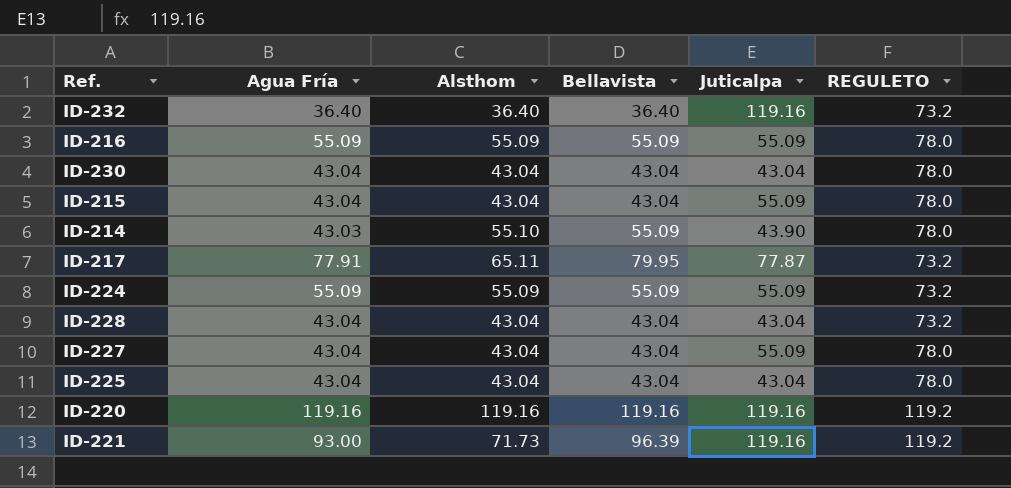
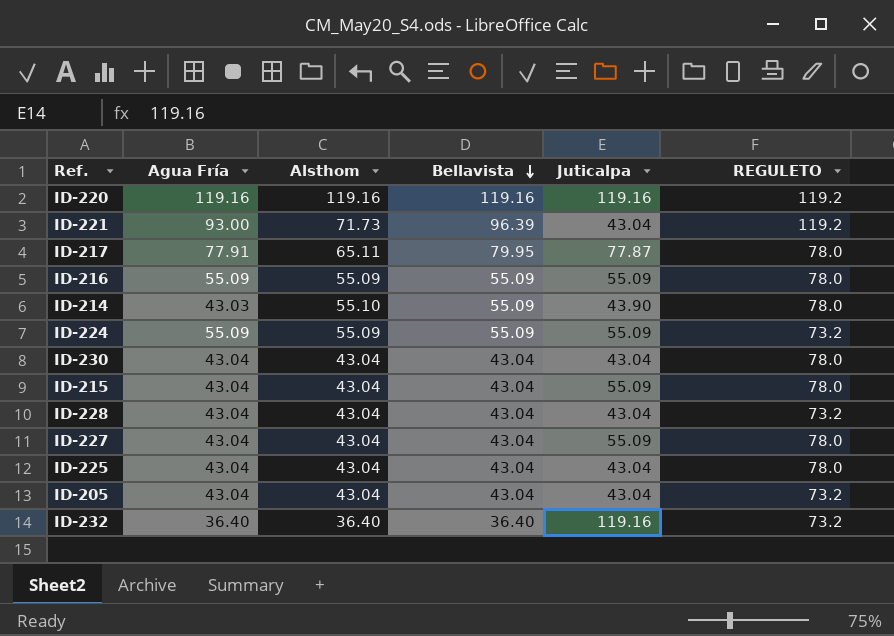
row order: none -> Bellavista descending
ID-221 | Juticalpa: 119.16 -> 43.04
ID-217 | REGULETO: 73.2 -> 78.0
row ID-205: none -> 43.04 | 43.04 | 43.04 | 43.04 | 73.2

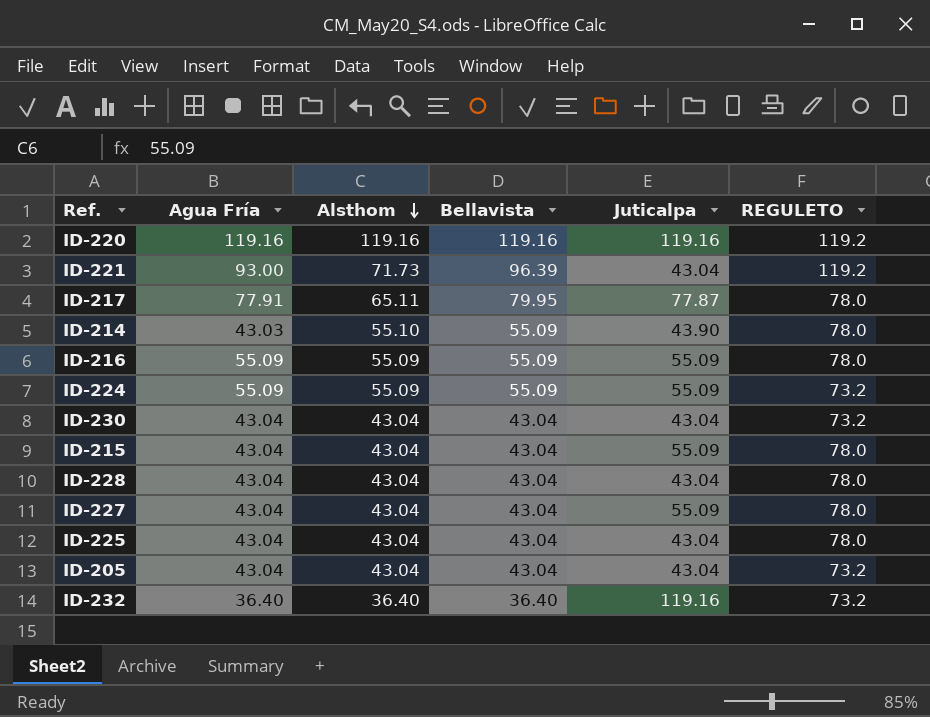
row order: Bellavista descending -> Alsthom descending
ID-230 | REGULETO: 78.0 -> 73.2
ID-228 | REGULETO: 73.2 -> 78.0

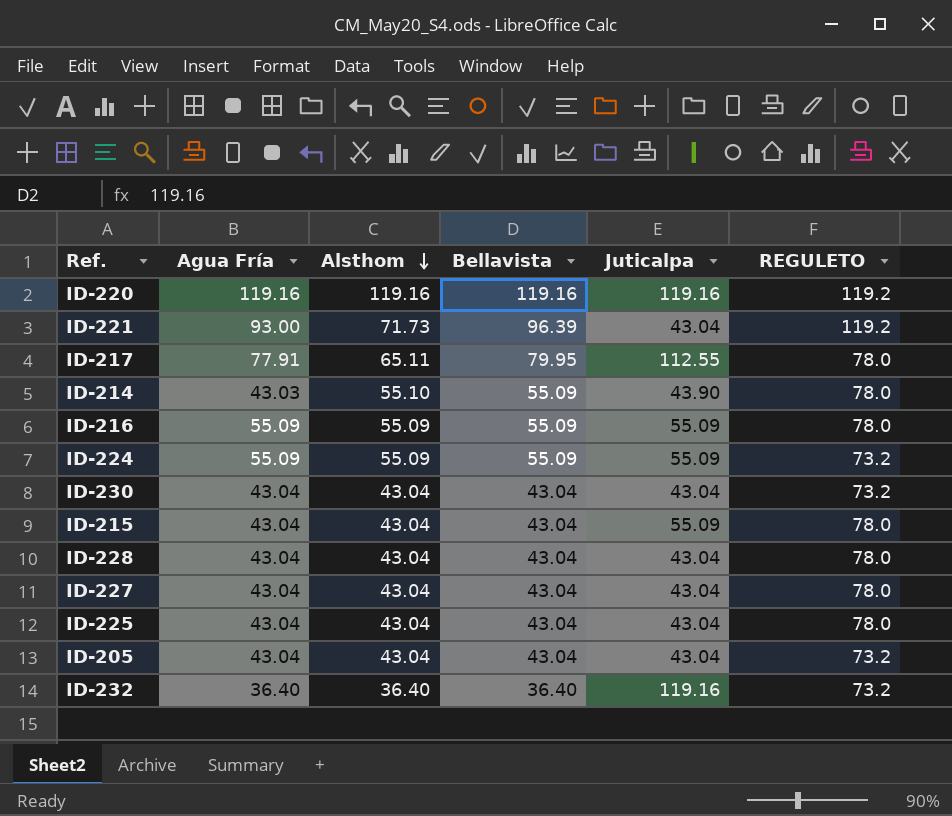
ID-217 | Juticalpa: 77.87 -> 112.55
ID-227 | Juticalpa: 55.09 -> 43.04

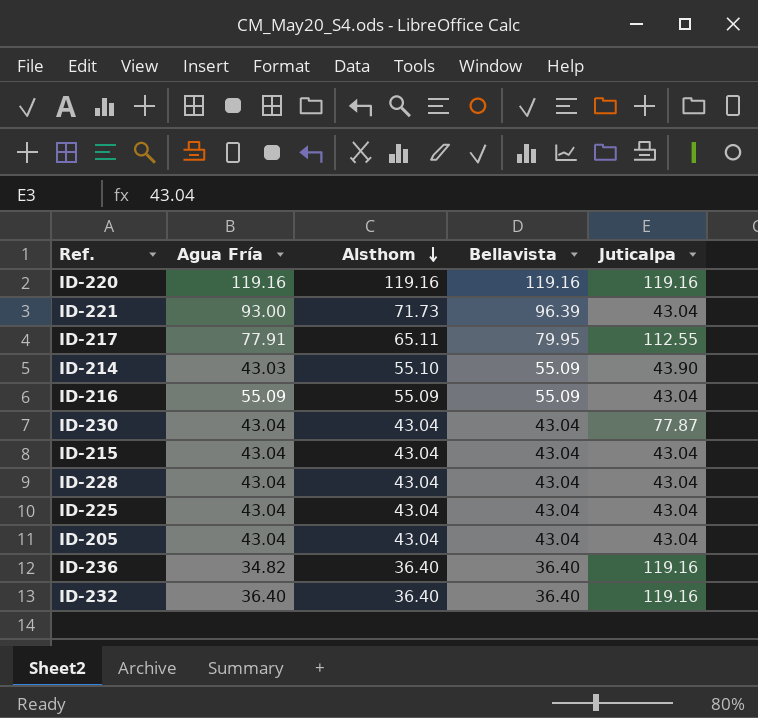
column REGULETO | position: 6 -> none
row ID-224: 55.09 | 55.09 | 55.09 | 55.09 | 73.2 -> none
row ID-227: 43.04 | 43.04 | 43.04 | 43.04 | 78.0 -> none
ID-216 | Juticalpa: 55.09 -> 43.04
ID-230 | Juticalpa: 43.04 -> 77.87
ID-215 | Juticalpa: 55.09 -> 43.04
row ID-236: none -> 34.82 | 36.40 | 36.40 | 119.16

